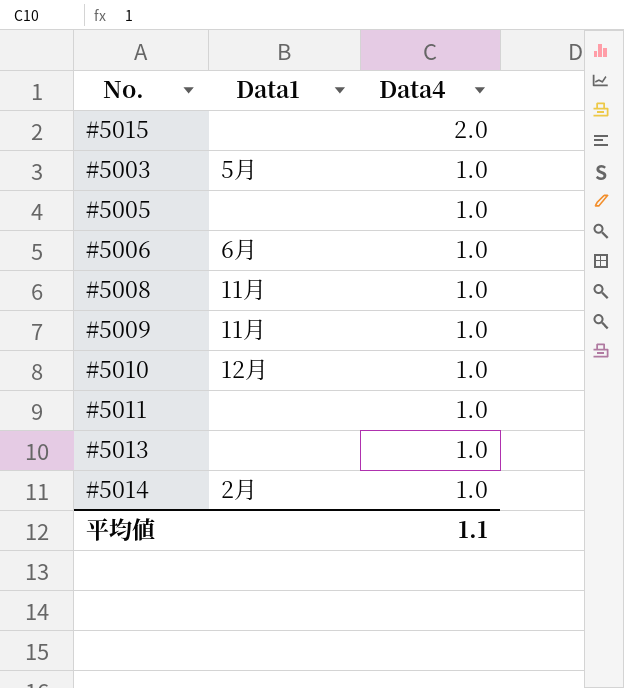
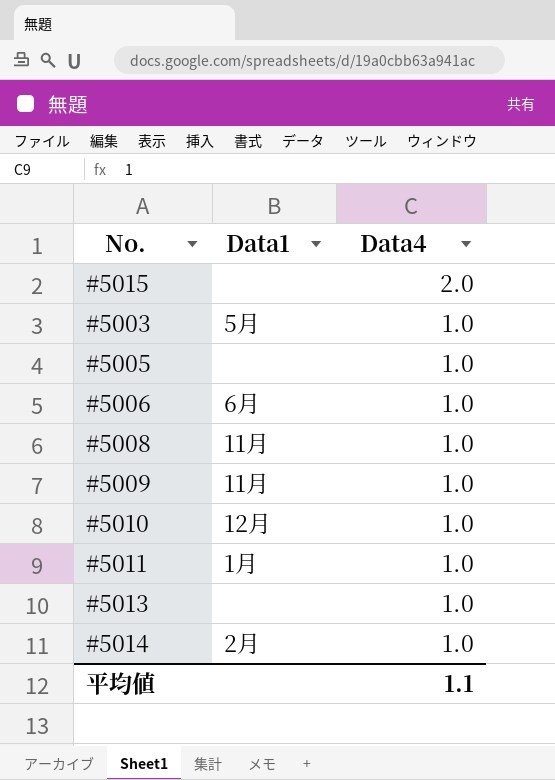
#5011 | Data1: none -> 1月

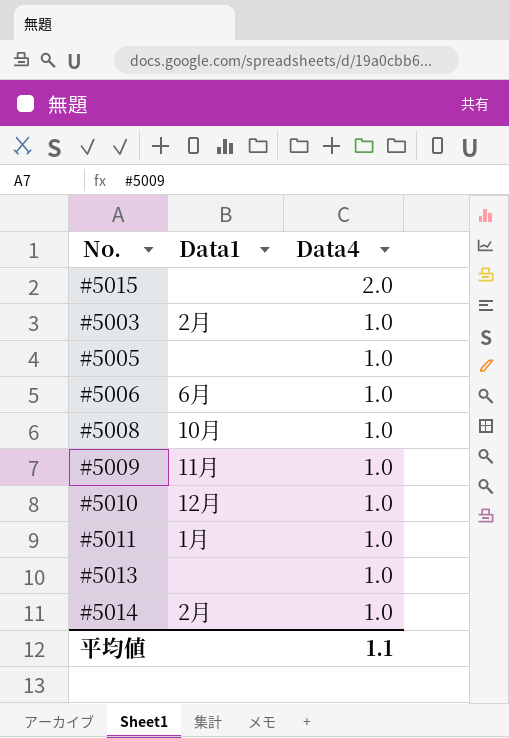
#5003 | Data1: 5月 -> 2月
#5008 | Data1: 11月 -> 10月

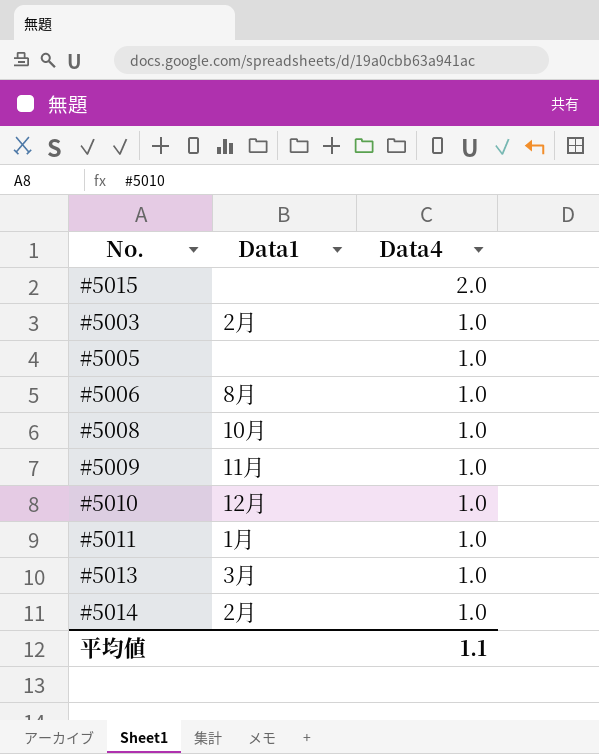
#5006 | Data1: 6月 -> 8月
#5013 | Data1: none -> 3月

